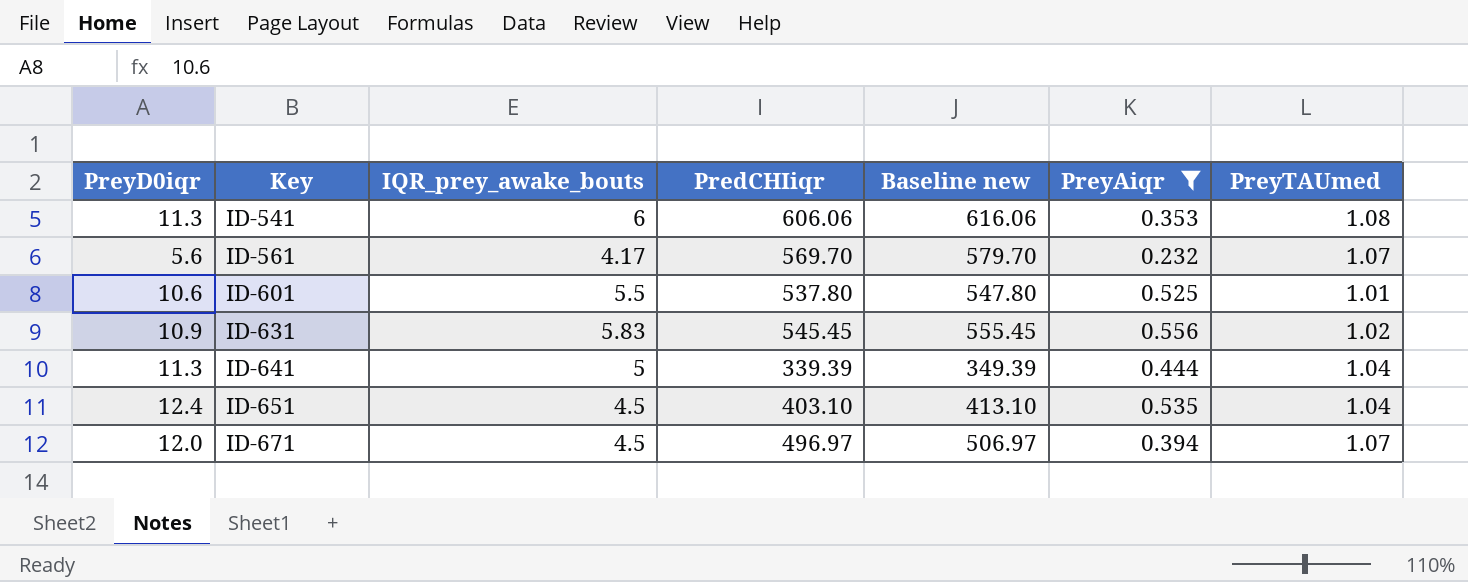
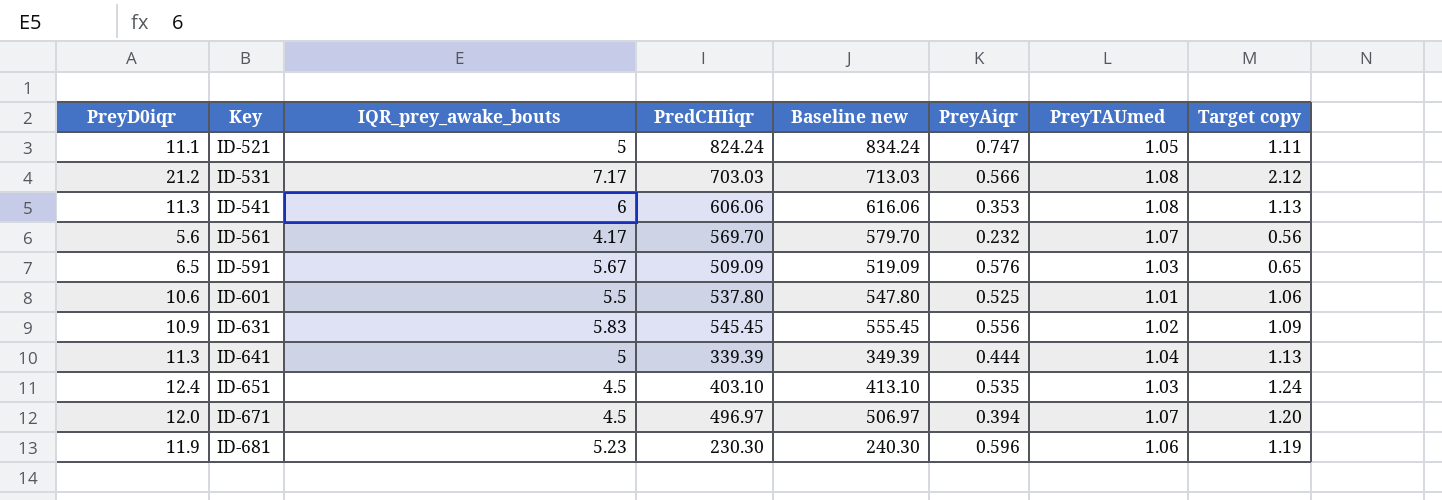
filter: PreyAiqr <= 0.556 -> none
column Target copy | formula: none -> [PreyD0iqr] * 0.1
ID-651 | PreyTAUmed: 1.04 -> 1.03

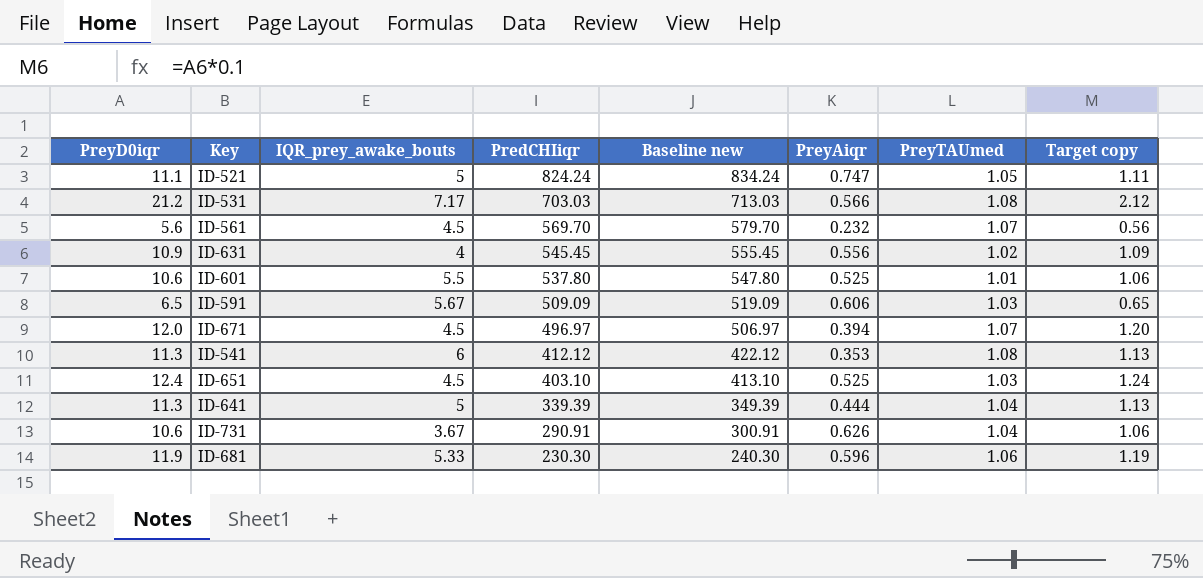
row order: Key ascending -> PredCHIiqr descending
ID-561 | IQR_prey_awake_bouts: 4.17 -> 4.5
ID-631 | IQR_prey_awake_bouts: 5.83 -> 4
ID-591 | PreyAiqr: 0.576 -> 0.606
ID-541 | PredCHIiqr: 606.06 -> 412.12
ID-541 | Baseline new: 616.06 -> 422.12
ID-651 | PreyAiqr: 0.535 -> 0.525
row ID-731: none -> 10.6 | 3.67 | 290.91 | 300.91 | 0.626 | 1.04 | 1.06
ID-681 | IQR_prey_awake_bouts: 5.23 -> 5.33

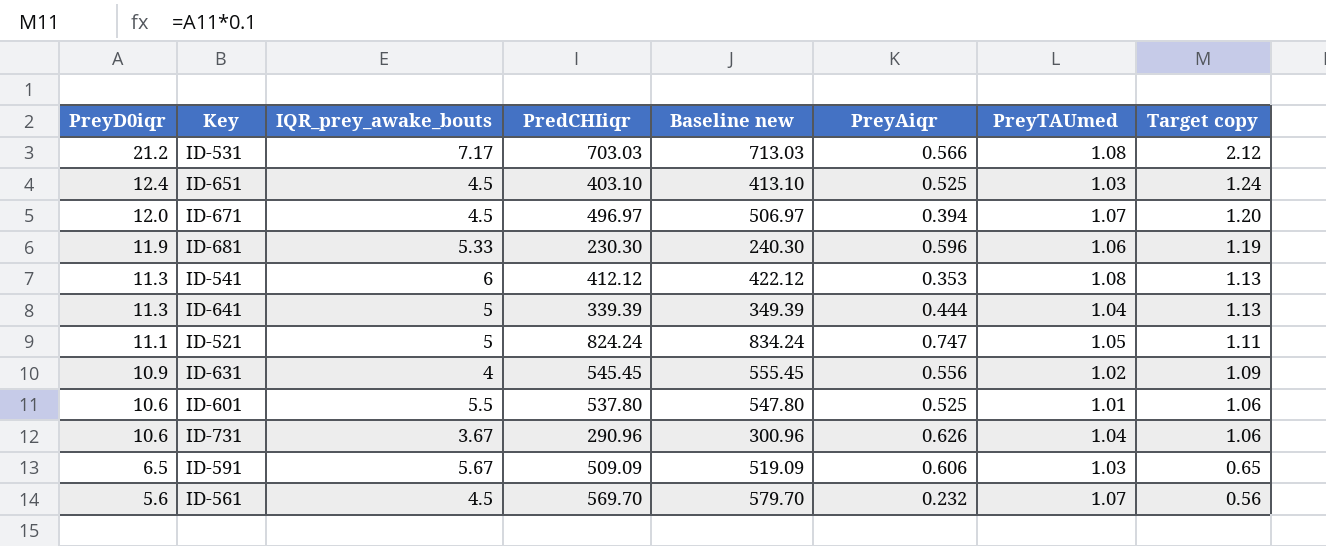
row order: PredCHIiqr descending -> PreyD0iqr descending
ID-731 | PredCHIiqr: 290.91 -> 290.96
ID-731 | Baseline new: 300.91 -> 300.96

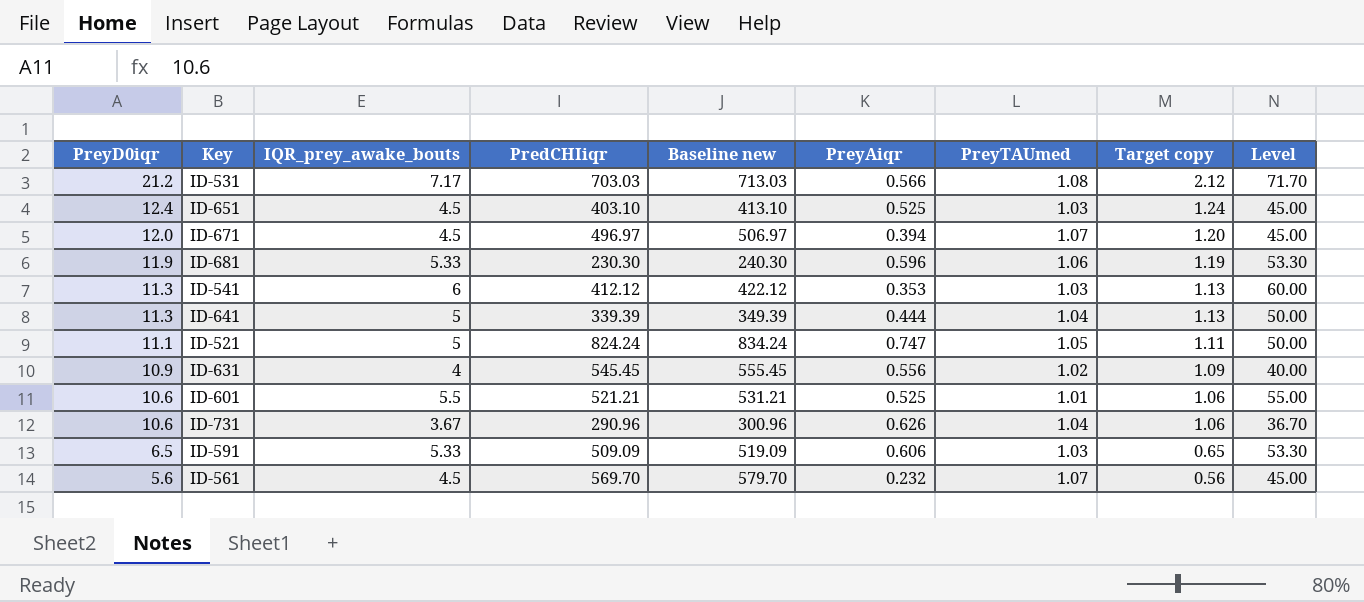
column Level | formula: none -> [IQR_prey_awake_bouts] * 10
ID-541 | PreyTAUmed: 1.08 -> 1.03
ID-601 | PredCHIiqr: 537.80 -> 521.21
ID-601 | Baseline new: 547.80 -> 531.21
ID-591 | IQR_prey_awake_bouts: 5.67 -> 5.33

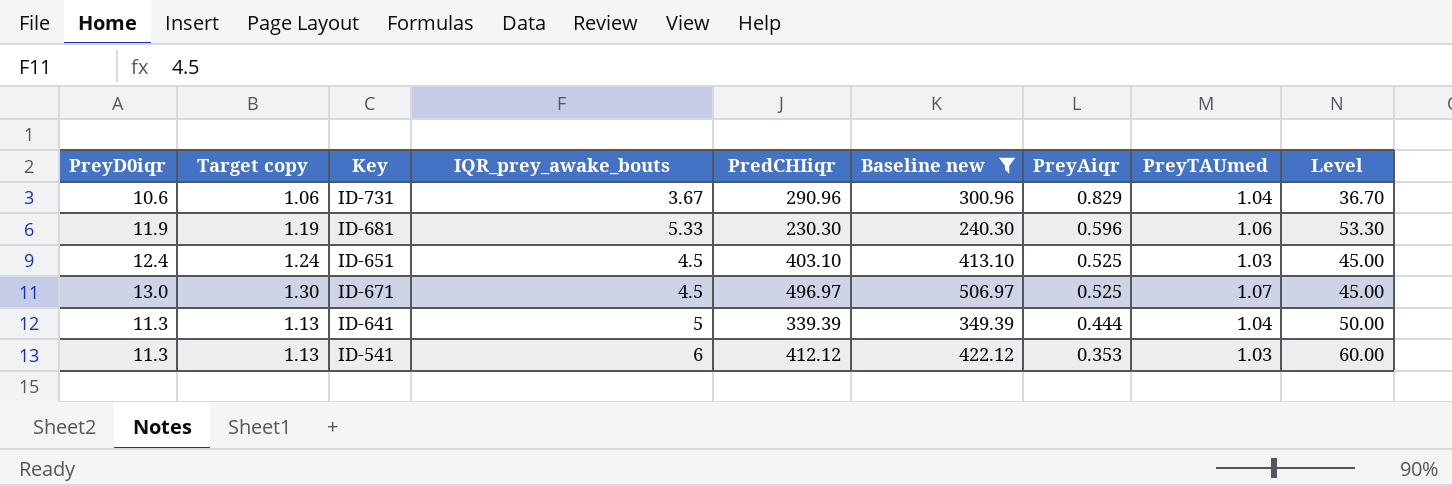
filter: none -> Baseline new <= 506.97
row order: PreyD0iqr descending -> PreyAiqr descending
column Target copy | position: 8 -> 2
ID-731 | PreyAiqr: 0.626 -> 0.829
ID-671 | PreyD0iqr: 12.0 -> 13.0
ID-671 | Target copy: 1.20 -> 1.30
ID-671 | PreyAiqr: 0.394 -> 0.525

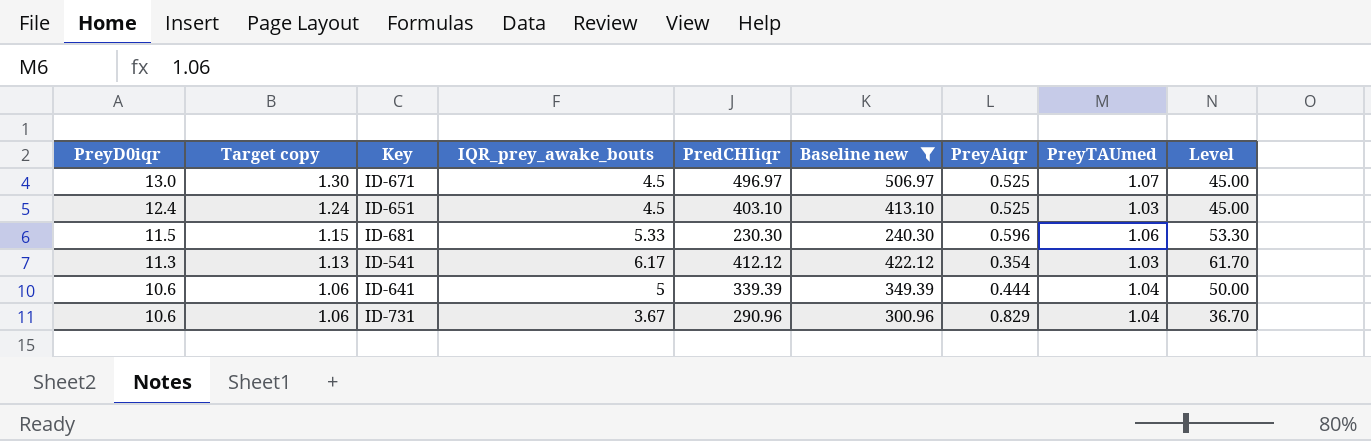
row order: PreyAiqr descending -> PreyD0iqr descending
ID-681 | PreyD0iqr: 11.9 -> 11.5
ID-681 | Target copy: 1.19 -> 1.15
ID-541 | IQR_prey_awake_bouts: 6 -> 6.17
ID-541 | PreyAiqr: 0.353 -> 0.354
ID-541 | Level: 60.00 -> 61.70
ID-641 | PreyD0iqr: 11.3 -> 10.6
ID-641 | Target copy: 1.13 -> 1.06

